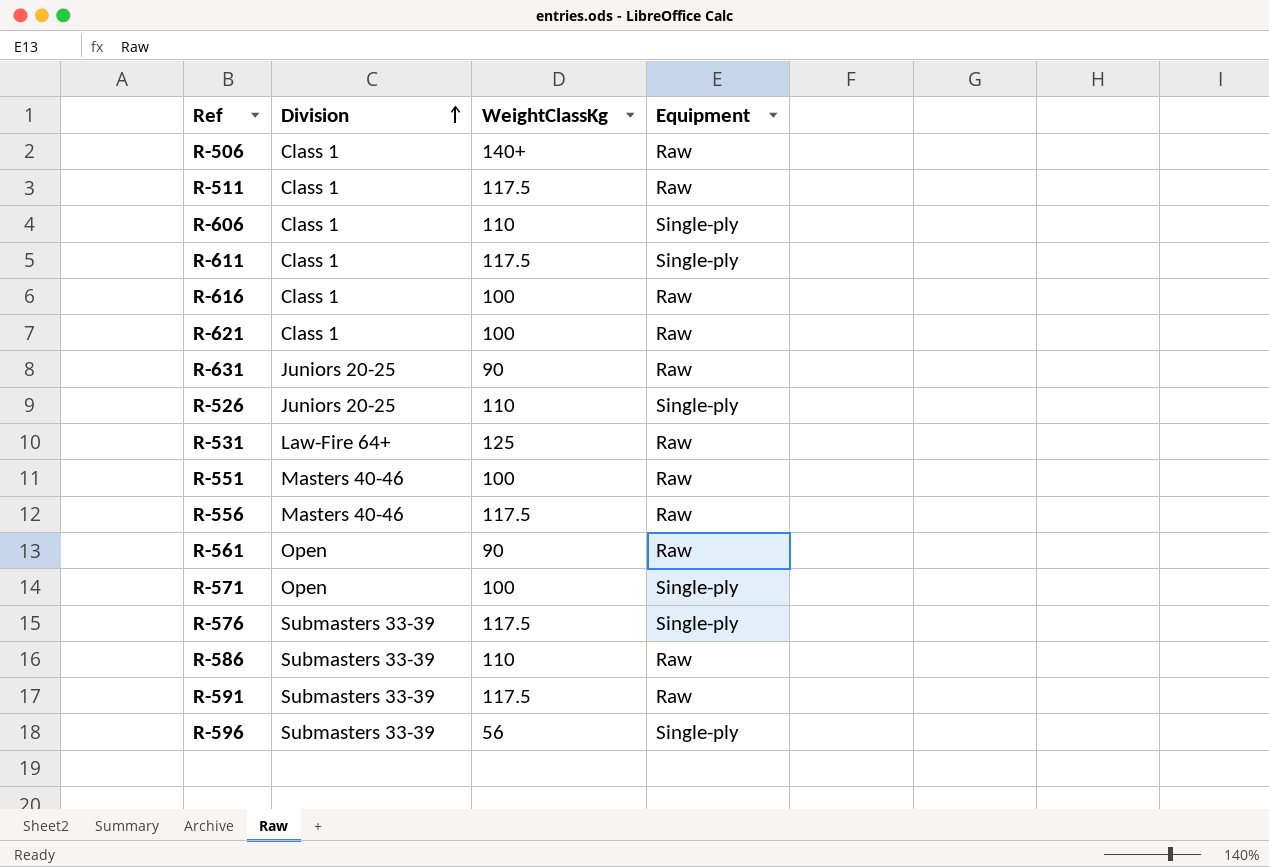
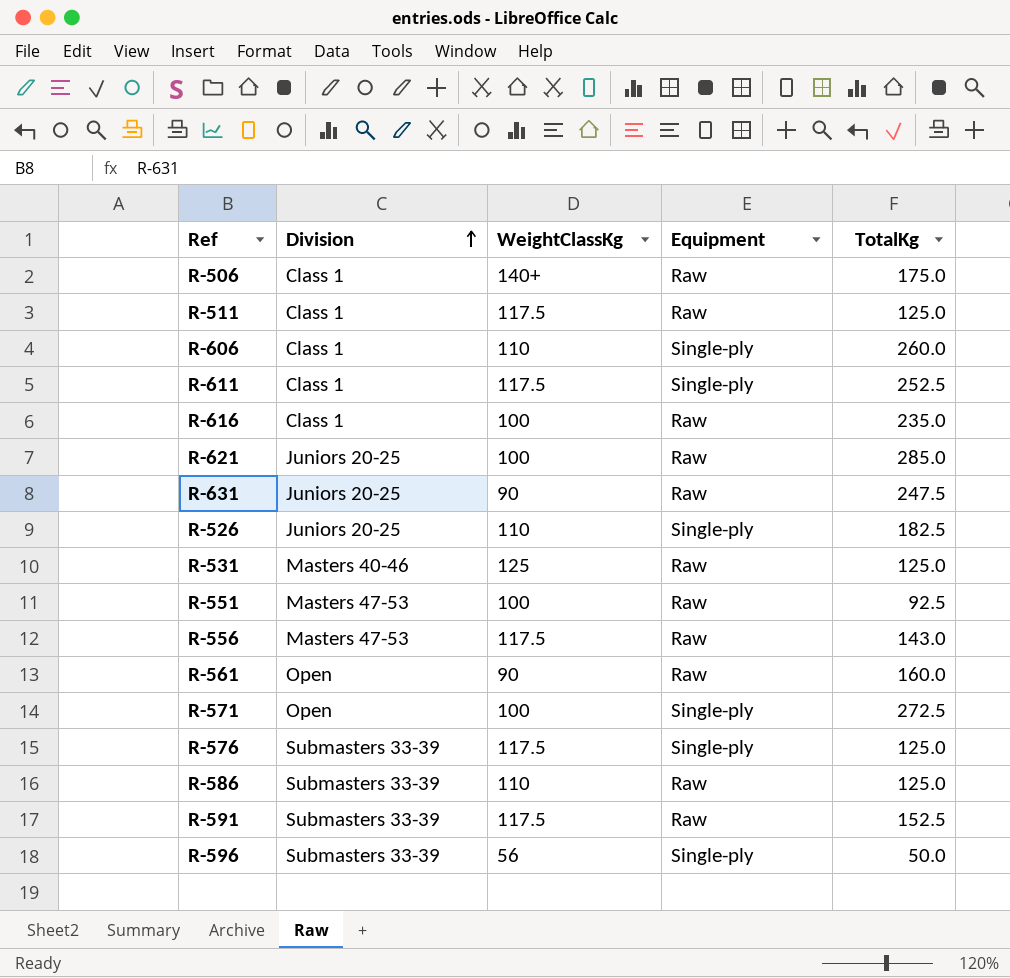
column TotalKg | position: none -> 5
R-621 | Division: Class 1 -> Juniors 20-25
R-531 | Division: Law-Fire 64+ -> Masters 40-46
R-551 | Division: Masters 40-46 -> Masters 47-53
R-556 | Division: Masters 40-46 -> Masters 47-53

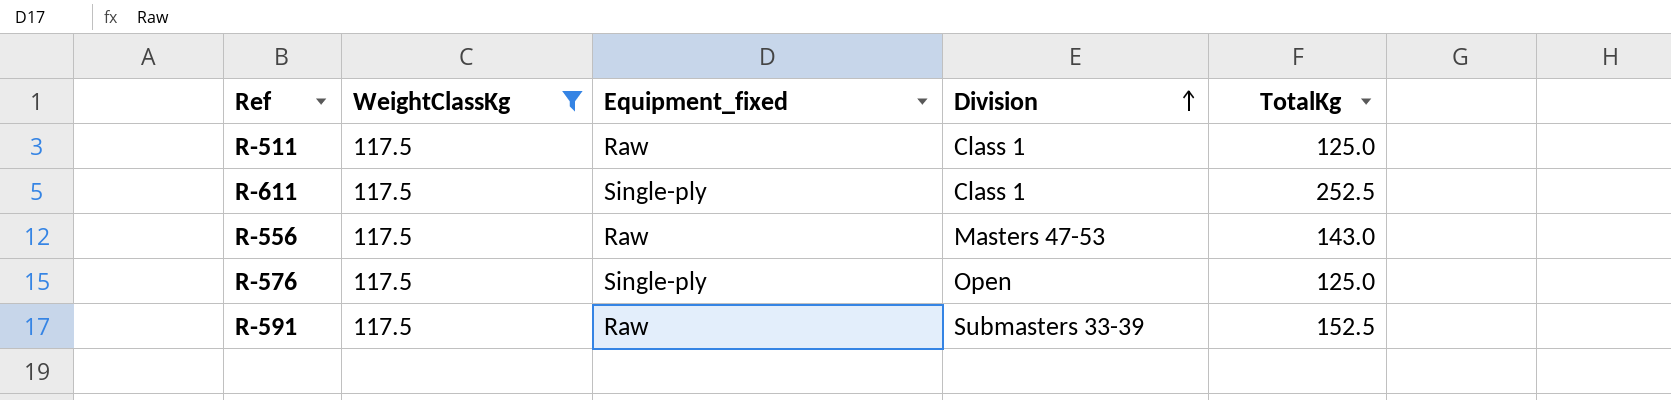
filter: none -> WeightClassKg = 117.5
column name: Equipment -> Equipment_fixed
column Division | position: 2 -> 4
R-576 | Division: Submasters 33-39 -> Open

